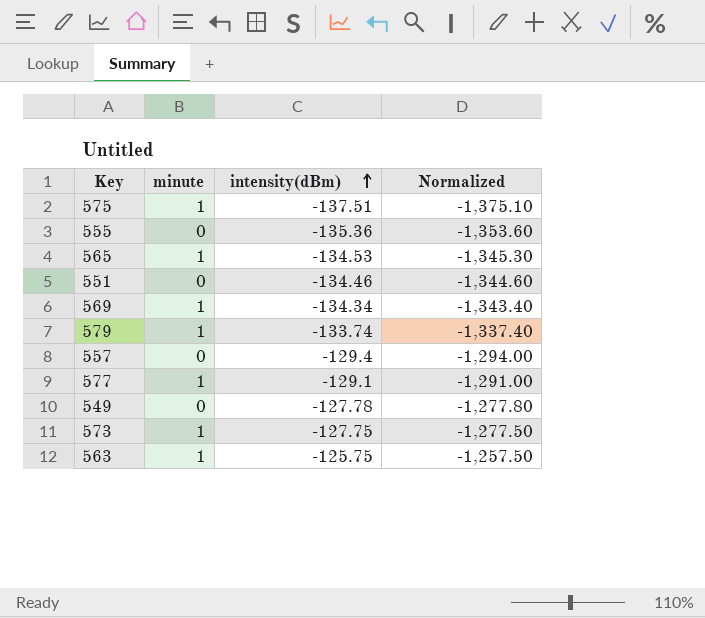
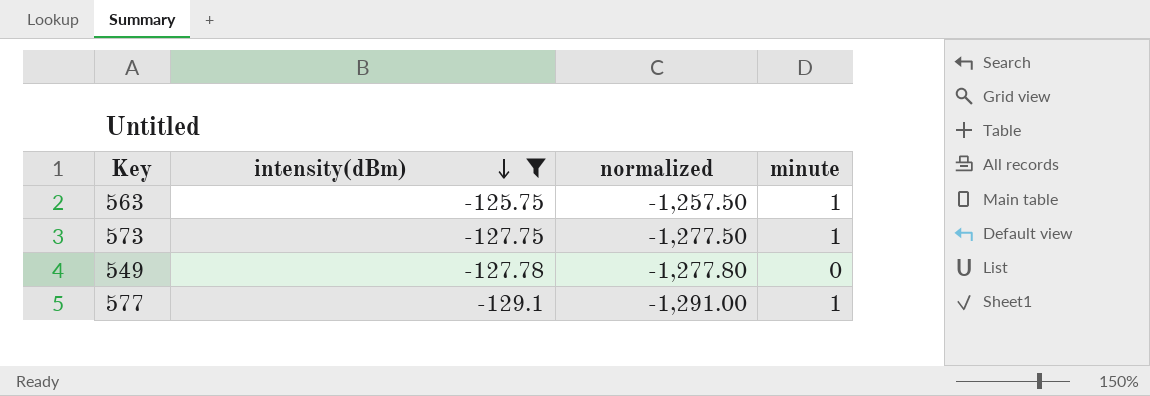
filter: none -> intensity(dBm) >= -129.1
row order: intensity(dBm) ascending -> intensity(dBm) descending
column name: Normalized -> normalized
column minute | position: 2 -> 4

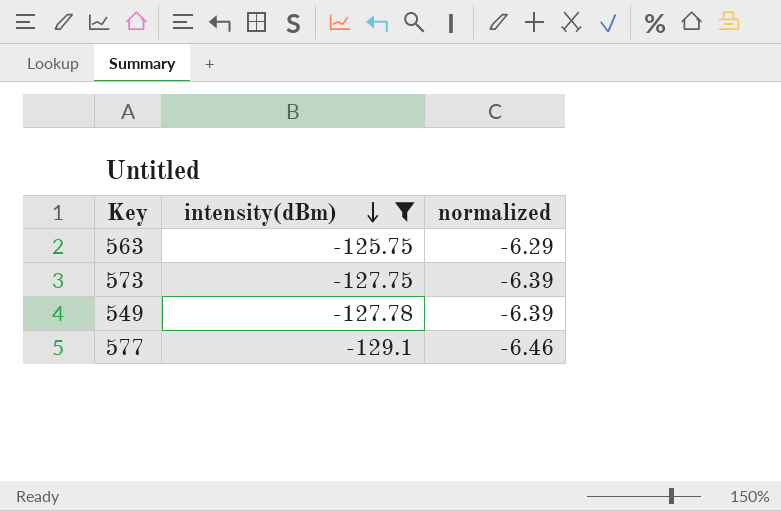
column minute | position: 4 -> none
column normalized | formula: [intensity(dBm)] * 10 -> [intensity(dBm)] * 0.05

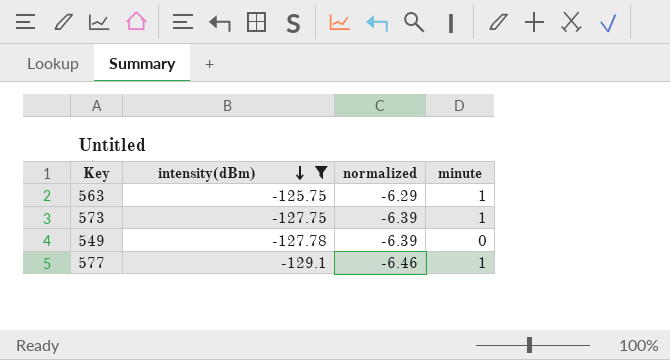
column minute | position: none -> 4

